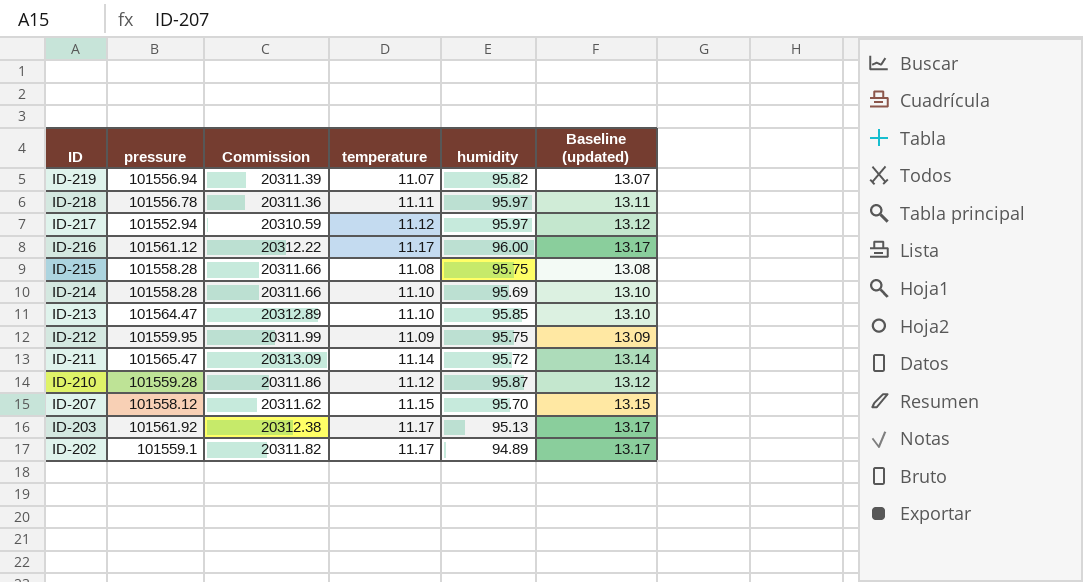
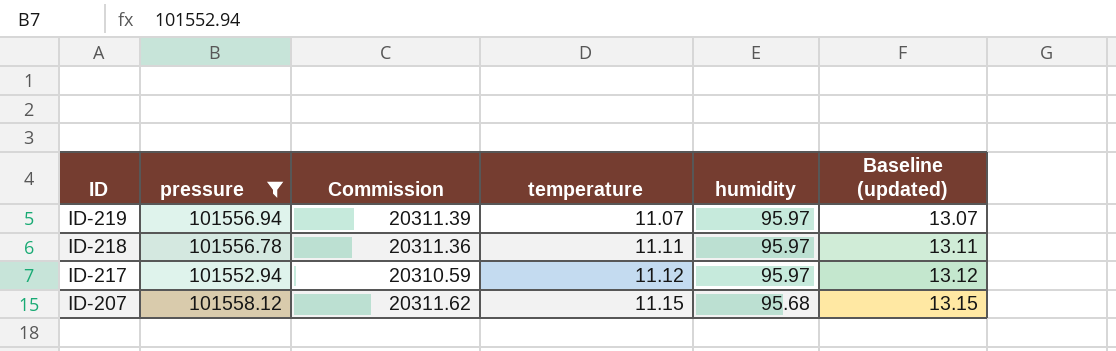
filter: none -> pressure <= 101558.12
ID-219 | humidity: 95.82 -> 95.97
ID-207 | humidity: 95.70 -> 95.68

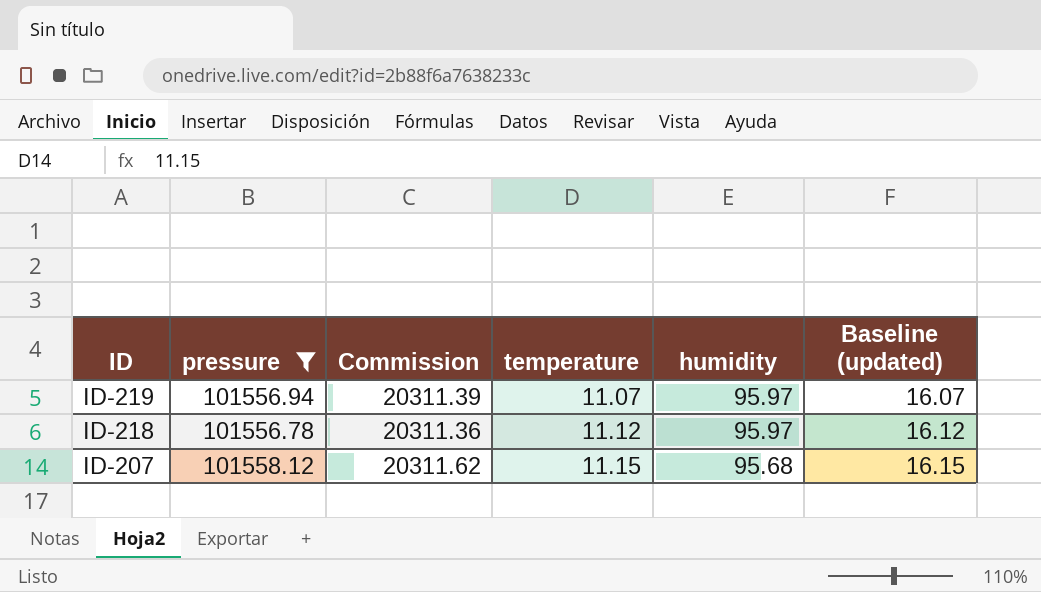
column Baseline (updated) | formula: [temperature] + 2 -> [temperature] + 5
row ID-217: 101552.94 | 20310.59 | 11.12 | 95.97 | 13.12 -> none
ID-218 | temperature: 11.11 -> 11.12

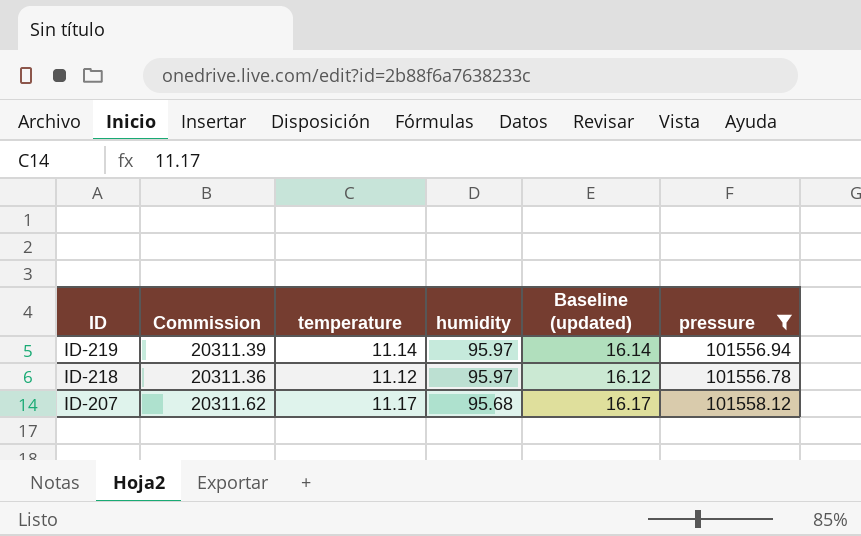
column pressure | position: 2 -> 6
ID-219 | temperature: 11.07 -> 11.14
ID-219 | Baseline (updated): 16.07 -> 16.14
ID-207 | temperature: 11.15 -> 11.17
ID-207 | Baseline (updated): 16.15 -> 16.17

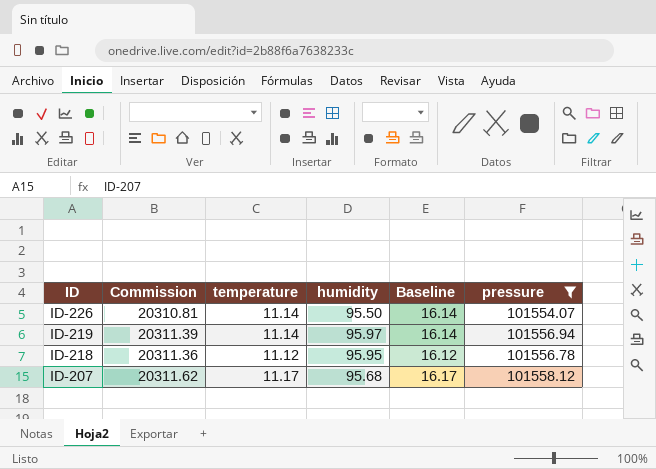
column name: Baseline (updated) -> Baseline
row ID-226: none -> 20310.81 | 11.14 | 95.50 | 16.14 | 101554.07
ID-218 | humidity: 95.97 -> 95.95

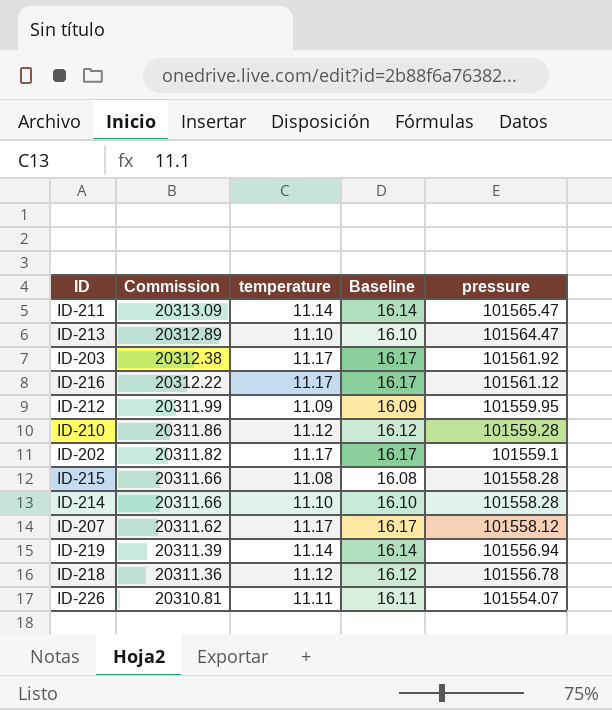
filter: pressure <= 101558.12 -> none
row order: ID descending -> Commission descending
column humidity | position: 4 -> none
ID-226 | temperature: 11.14 -> 11.11
ID-226 | Baseline: 16.14 -> 16.11

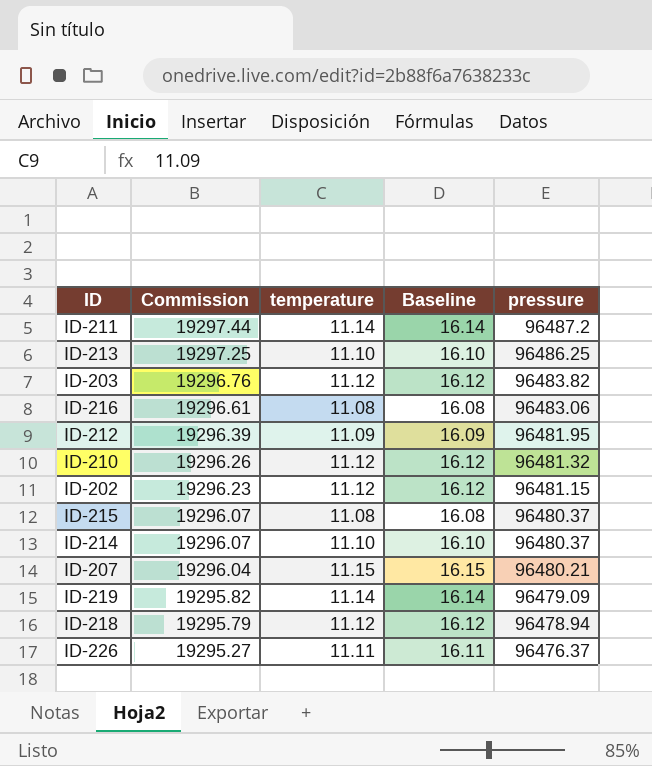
ID-211 | Commission: 20313.09 -> 19297.44
ID-211 | pressure: 101565.47 -> 96487.2
ID-213 | Commission: 20312.89 -> 19297.25
ID-213 | pressure: 101564.47 -> 96486.25
ID-203 | Commission: 20312.38 -> 19296.76
ID-203 | temperature: 11.17 -> 11.12
ID-203 | Baseline: 16.17 -> 16.12
ID-203 | pressure: 101561.92 -> 96483.82
ID-216 | Commission: 20312.22 -> 19296.61
ID-216 | temperature: 11.17 -> 11.08
ID-216 | Baseline: 16.17 -> 16.08
ID-216 | pressure: 101561.12 -> 96483.06
ID-212 | Commission: 20311.99 -> 19296.39
ID-212 | pressure: 101559.95 -> 96481.95
ID-210 | Commission: 20311.86 -> 19296.26
ID-210 | pressure: 101559.28 -> 96481.32
ID-202 | Commission: 20311.82 -> 19296.23
ID-202 | temperature: 11.17 -> 11.12
ID-202 | Baseline: 16.17 -> 16.12
ID-202 | pressure: 101559.1 -> 96481.15
ID-215 | Commission: 20311.66 -> 19296.07
ID-215 | pressure: 101558.28 -> 96480.37
ID-214 | Commission: 20311.66 -> 19296.07
ID-214 | pressure: 101558.28 -> 96480.37
ID-207 | Commission: 20311.62 -> 19296.04
ID-207 | temperature: 11.17 -> 11.15
ID-207 | Baseline: 16.17 -> 16.15
ID-207 | pressure: 101558.12 -> 96480.21
ID-219 | Commission: 20311.39 -> 19295.82
ID-219 | pressure: 101556.94 -> 96479.09
ID-218 | Commission: 20311.36 -> 19295.79
ID-218 | pressure: 101556.78 -> 96478.94
ID-226 | Commission: 20310.81 -> 19295.27
ID-226 | pressure: 101554.07 -> 96476.37

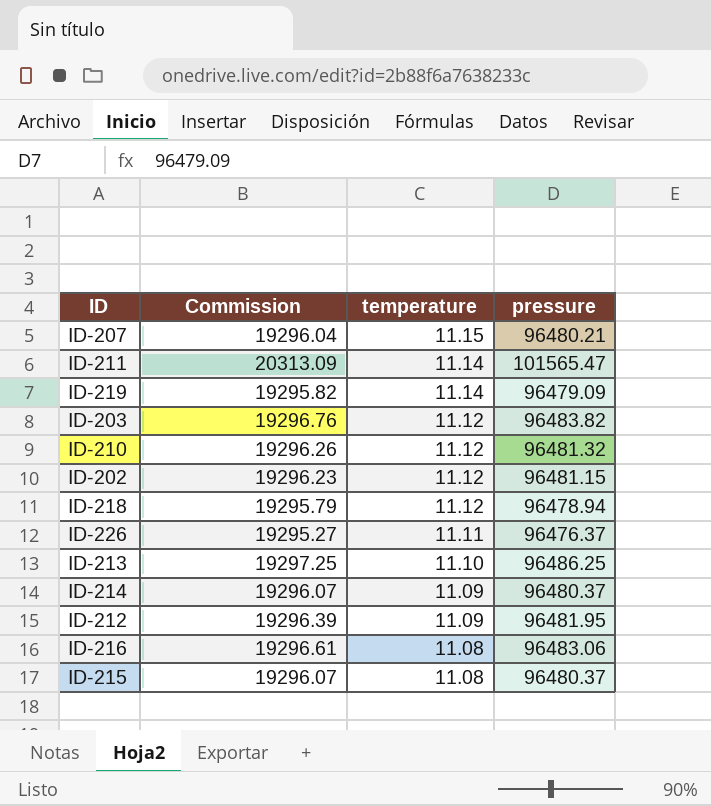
row order: Commission descending -> temperature descending
column Baseline | formula: [temperature] + 5 -> none
ID-211 | Commission: 19297.44 -> 20313.09
ID-211 | pressure: 96487.2 -> 101565.47
ID-214 | temperature: 11.10 -> 11.09

